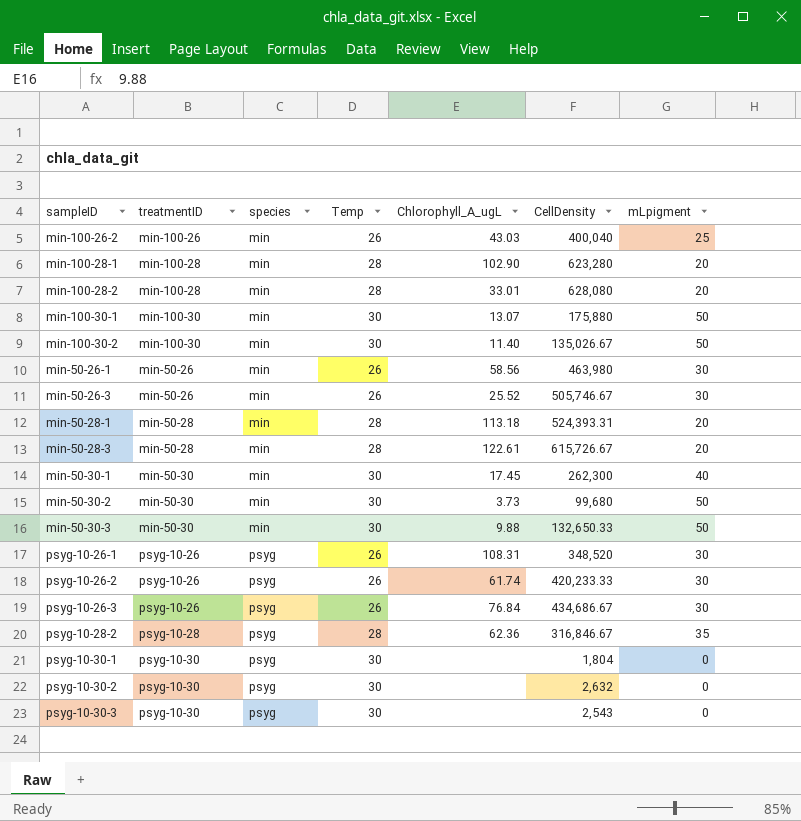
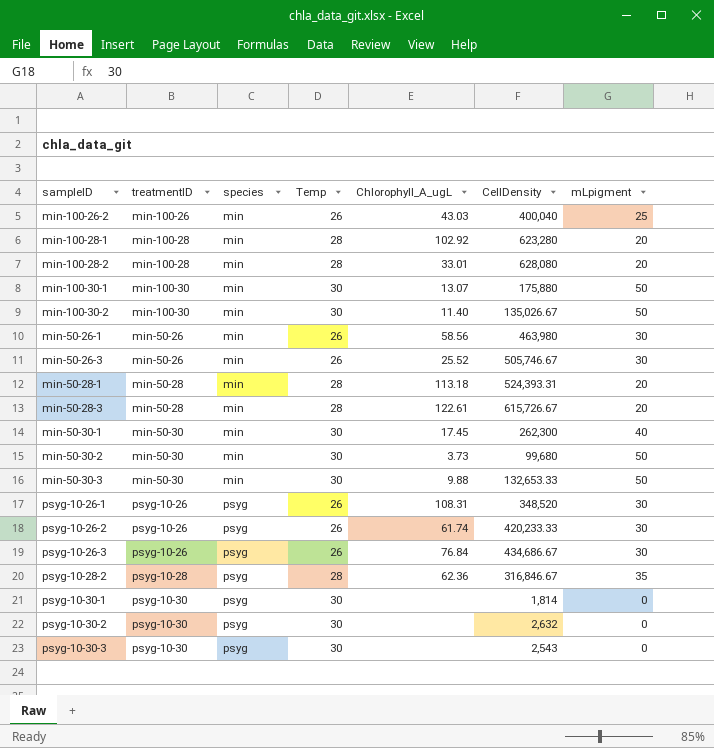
min-100-28-1 | Chlorophyll_A_ugL: 102.90 -> 102.92
min-50-30-3 | CellDensity: 132,650.33 -> 132,653.33
psyg-10-30-1 | CellDensity: 1,804 -> 1,814

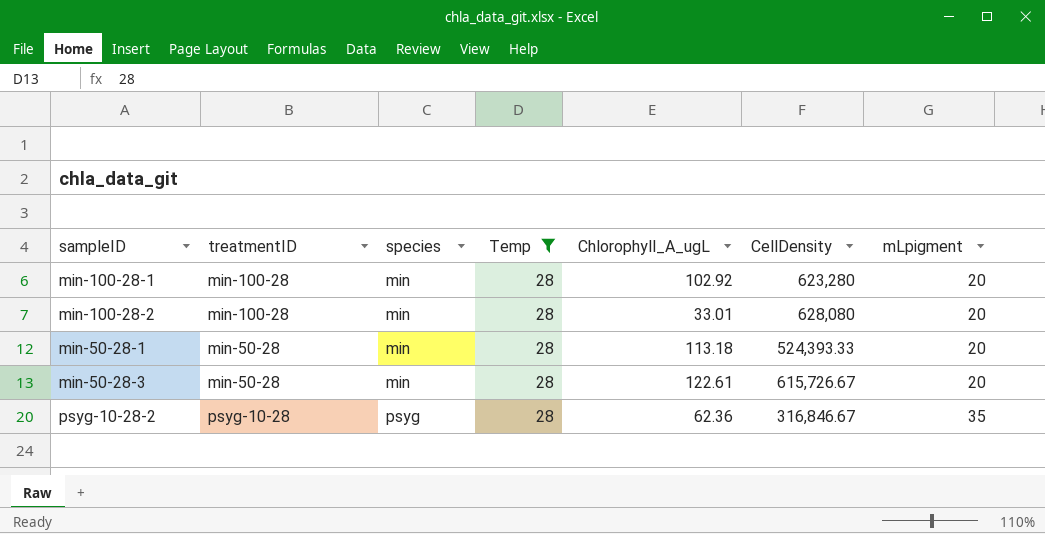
filter: none -> Temp = 28
min-50-28-1 | CellDensity: 524,393.31 -> 524,393.33

